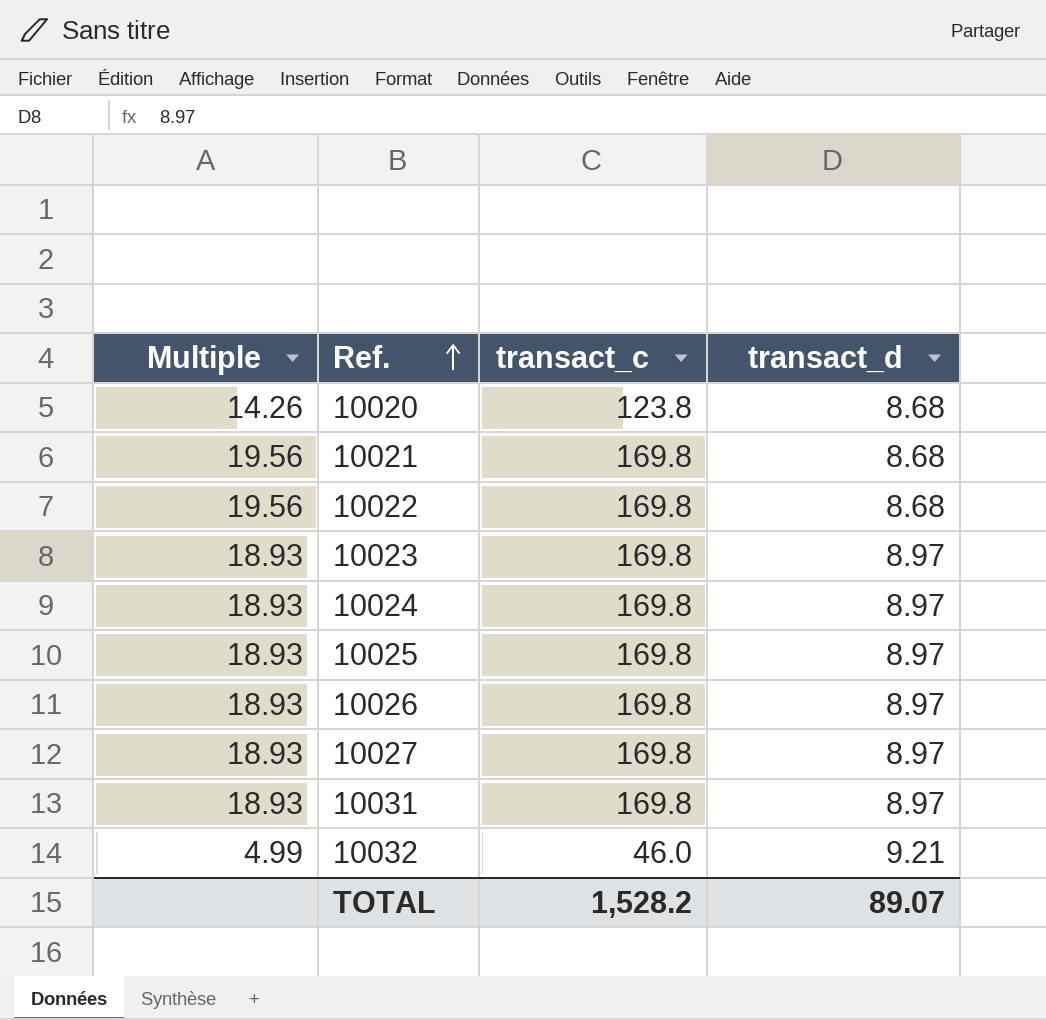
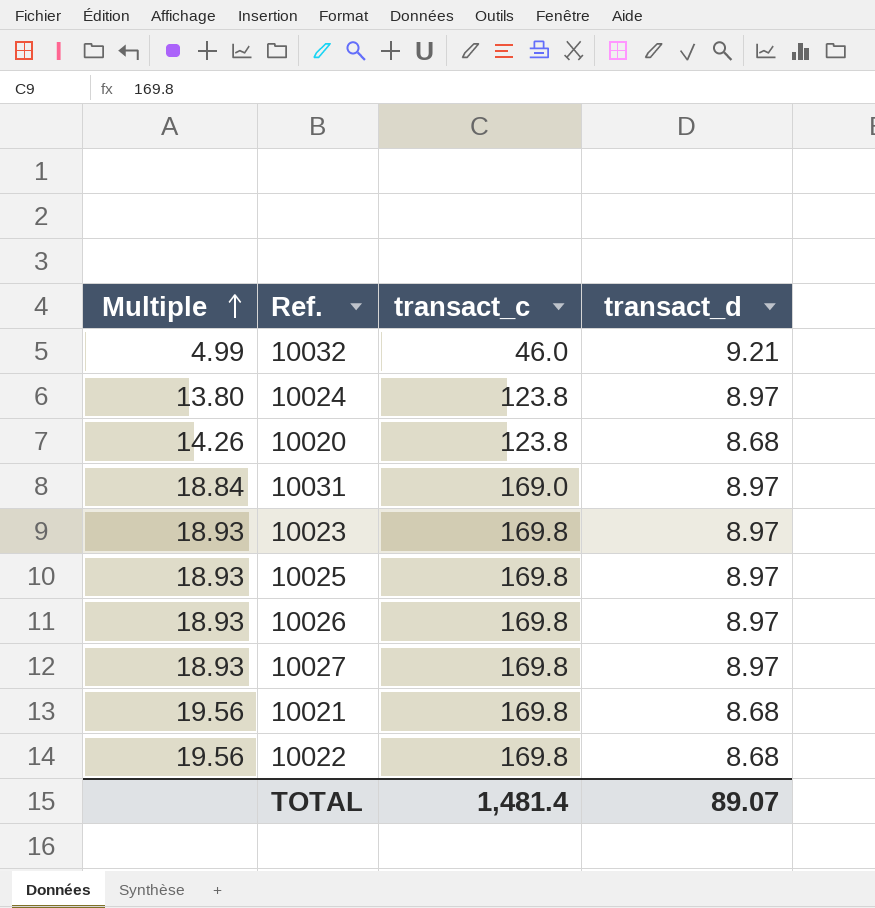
row order: Ref. ascending -> Multiple ascending
10024 | Multiple: 18.93 -> 13.80
10024 | transact_c: 169.8 -> 123.8
10031 | Multiple: 18.93 -> 18.84
10031 | transact_c: 169.8 -> 169.0
TOTAL | transact_c: 1,528.2 -> 1,481.4

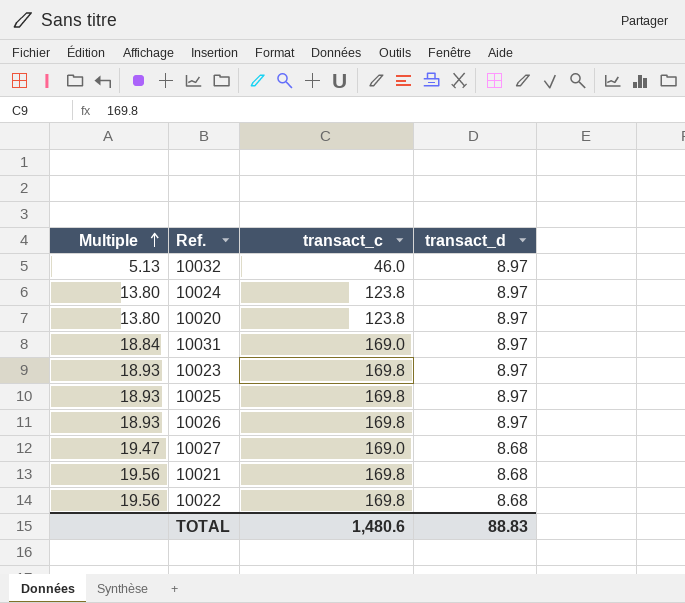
10032 | Multiple: 4.99 -> 5.13
10032 | transact_d: 9.21 -> 8.97
10020 | Multiple: 14.26 -> 13.80
10020 | transact_d: 8.68 -> 8.97
10027 | Multiple: 18.93 -> 19.47
10027 | transact_c: 169.8 -> 169.0
10027 | transact_d: 8.97 -> 8.68
TOTAL | transact_c: 1,481.4 -> 1,480.6
TOTAL | transact_d: 89.07 -> 88.83

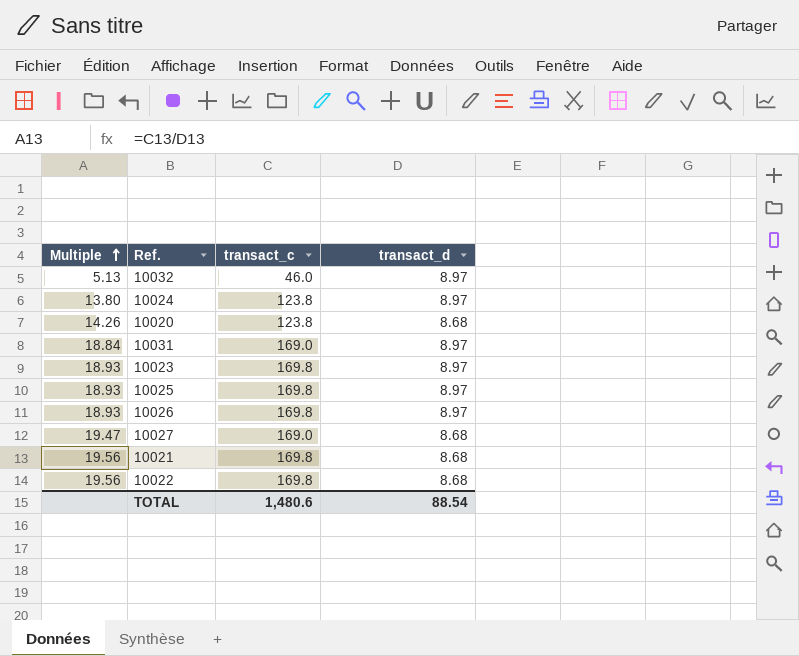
10020 | Multiple: 13.80 -> 14.26
10020 | transact_d: 8.97 -> 8.68
TOTAL | transact_d: 88.83 -> 88.54

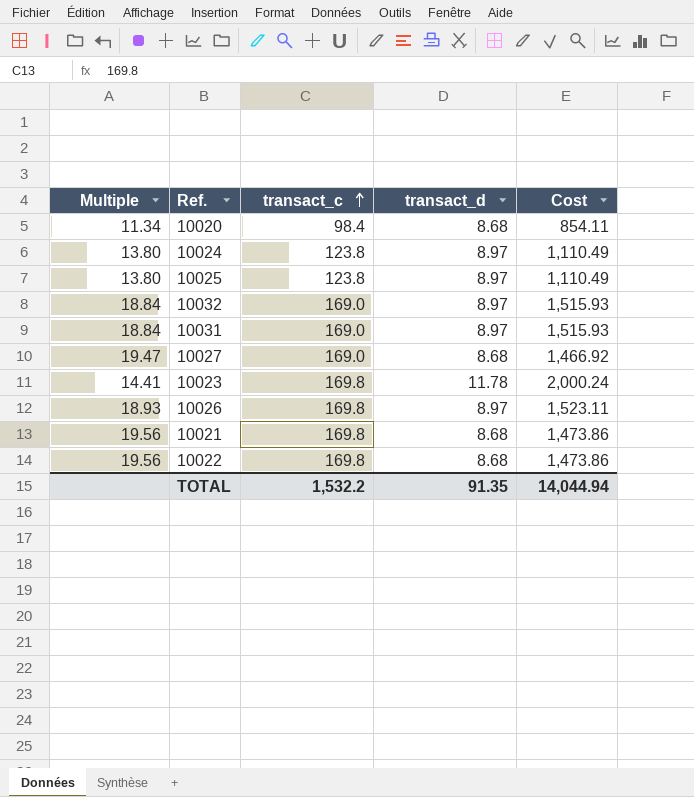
row order: Multiple ascending -> transact_c ascending
column Cost | formula: none -> [transact_c] * [transact_d]
10020 | Multiple: 14.26 -> 11.34
10020 | transact_c: 123.8 -> 98.4
10025 | Multiple: 18.93 -> 13.80
10025 | transact_c: 169.8 -> 123.8
10032 | Multiple: 5.13 -> 18.84
10032 | transact_c: 46.0 -> 169.0
10023 | Multiple: 18.93 -> 14.41
10023 | transact_d: 8.97 -> 11.78
TOTAL | transact_c: 1,480.6 -> 1,532.2
TOTAL | transact_d: 88.54 -> 91.35

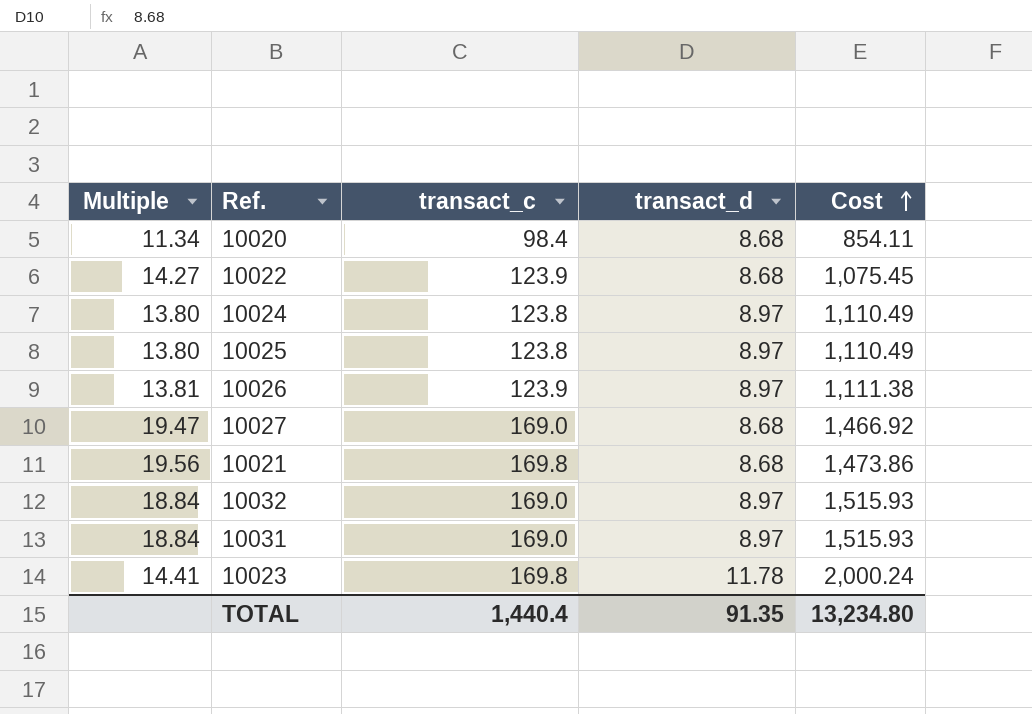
row order: transact_c ascending -> Cost ascending
10022 | Multiple: 19.56 -> 14.27
10022 | transact_c: 169.8 -> 123.9
10022 | Cost: 1,473.86 -> 1,075.45
10026 | Multiple: 18.93 -> 13.81
10026 | transact_c: 169.8 -> 123.9
10026 | Cost: 1,523.11 -> 1,111.38
TOTAL | transact_c: 1,532.2 -> 1,440.4
TOTAL | Cost: 14,044.94 -> 13,234.80

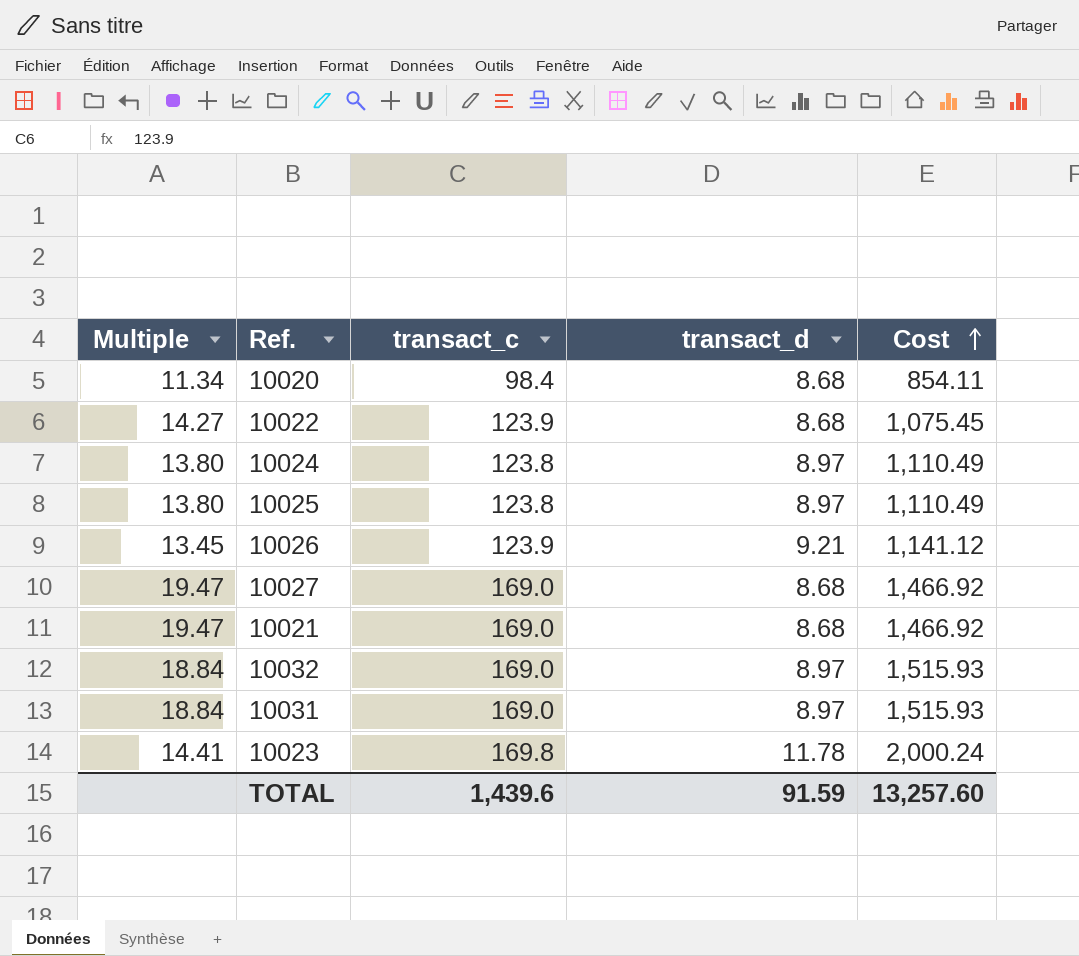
10026 | Multiple: 13.81 -> 13.45
10026 | transact_d: 8.97 -> 9.21
10026 | Cost: 1,111.38 -> 1,141.12
10021 | Multiple: 19.56 -> 19.47
10021 | transact_c: 169.8 -> 169.0
10021 | Cost: 1,473.86 -> 1,466.92
TOTAL | transact_c: 1,440.4 -> 1,439.6
TOTAL | transact_d: 91.35 -> 91.59
TOTAL | Cost: 13,234.80 -> 13,257.60

